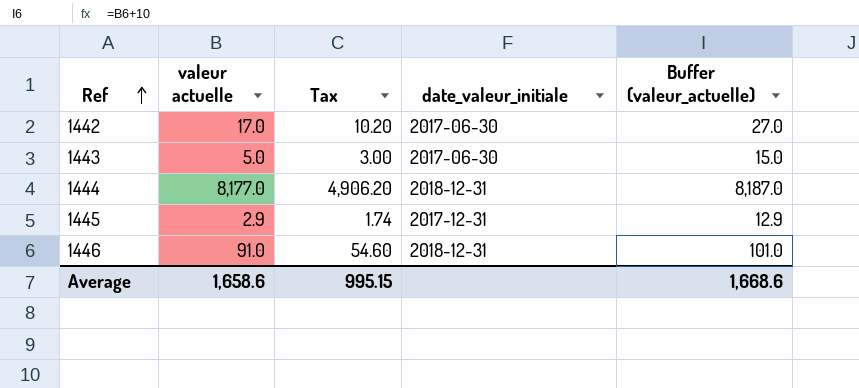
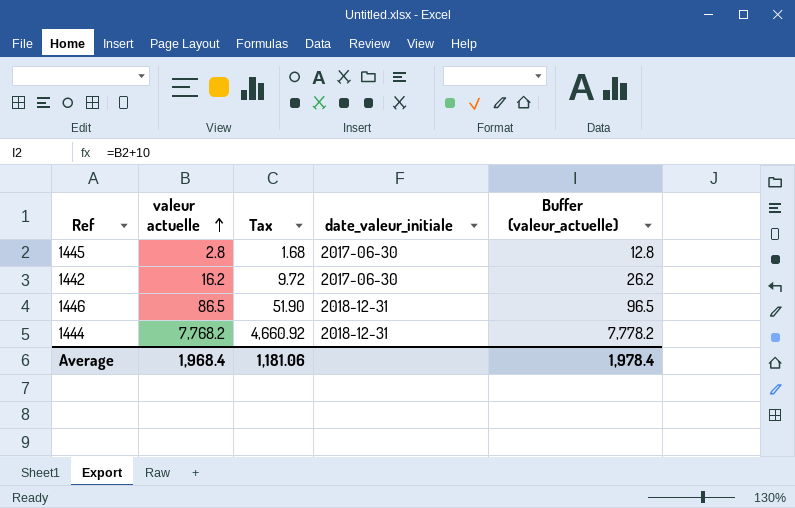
row order: Ref ascending -> valeur actuelle ascending
row 1443: 5.0 | 3.00 | 2017-06-30 | 15.0 -> none
1445 | valeur actuelle: 2.9 -> 2.8
1445 | Tax: 1.74 -> 1.68
1445 | date_valeur_initiale: 2017-12-31 -> 2017-06-30
1445 | Buffer (valeur_actuelle): 12.9 -> 12.8
1442 | valeur actuelle: 17.0 -> 16.2
1442 | Tax: 10.20 -> 9.72
1442 | Buffer (valeur_actuelle): 27.0 -> 26.2
1446 | valeur actuelle: 91.0 -> 86.5
1446 | Tax: 54.60 -> 51.90
1446 | Buffer (valeur_actuelle): 101.0 -> 96.5
1444 | valeur actuelle: 8,177.0 -> 7,768.2
1444 | Tax: 4,906.20 -> 4,660.92
1444 | Buffer (valeur_actuelle): 8,187.0 -> 7,778.2
Average | valeur actuelle: 1,658.6 -> 1,968.4
Average | Tax: 995.15 -> 1,181.06
Average | Buffer (valeur_actuelle): 1,668.6 -> 1,978.4

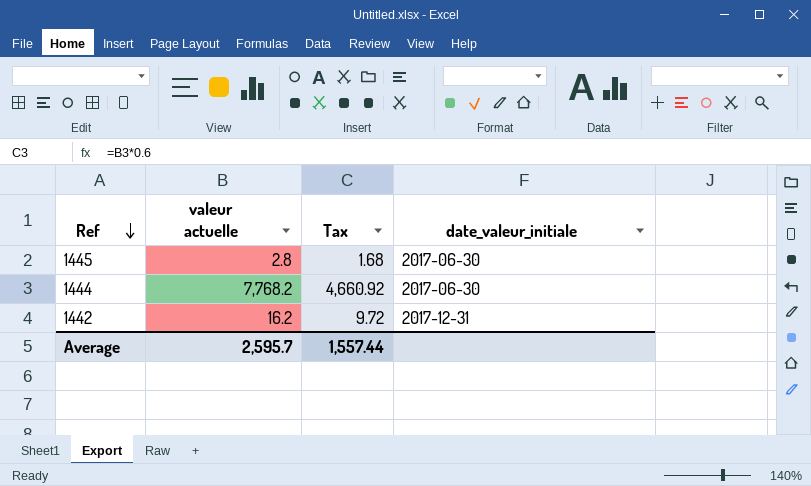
row order: valeur actuelle ascending -> Ref descending
column Buffer (valeur_actuelle) | formula: [valeur actuelle] + 10 -> none
row 1446: 86.5 | 51.90 | 2018-12-31 | 96.5 -> none
1444 | date_valeur_initiale: 2018-12-31 -> 2017-06-30
1442 | date_valeur_initiale: 2017-06-30 -> 2017-12-31
Average | valeur actuelle: 1,968.4 -> 2,595.7
Average | Tax: 1,181.06 -> 1,557.44

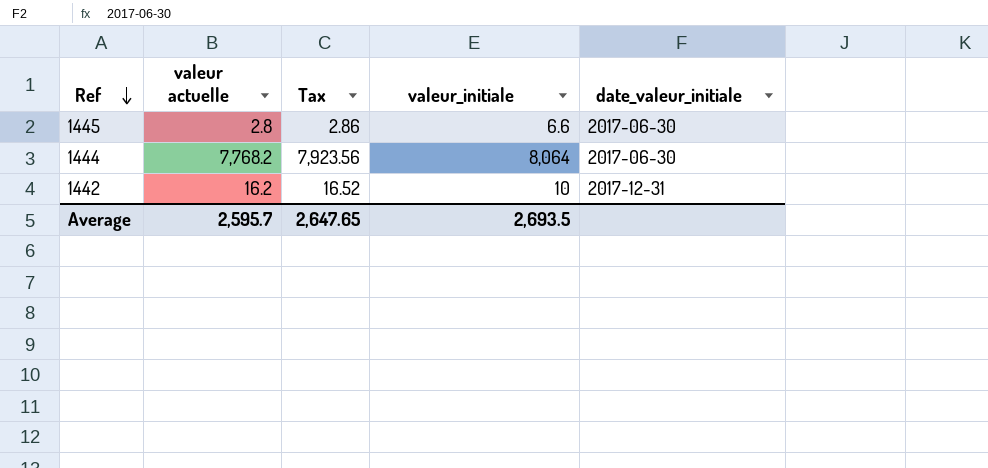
column Tax | formula: [valeur actuelle] * 0.6 -> [valeur actuelle] * 1.02
column valeur_initiale | position: none -> 4
Average | Tax: 1,557.44 -> 2,647.65

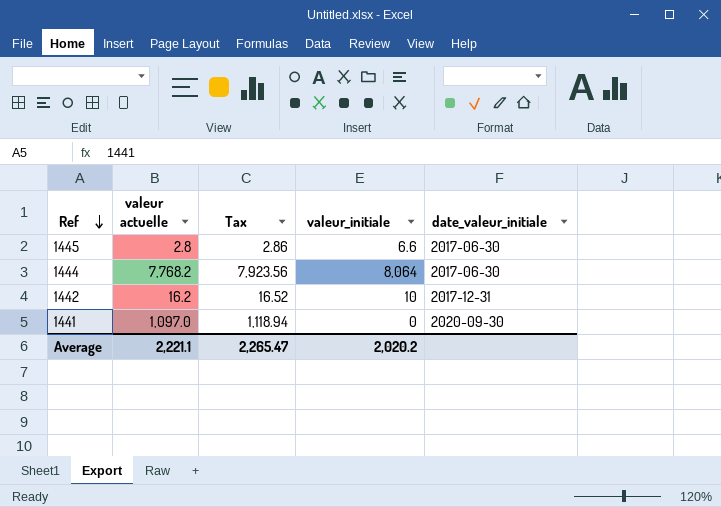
row 1441: none -> 1,097.0 | 1,118.94 | 0 | 2020-09-30
Average | valeur actuelle: 2,595.7 -> 2,221.1
Average | Tax: 2,647.65 -> 2,265.47
Average | valeur_initiale: 2,693.5 -> 2,020.2

